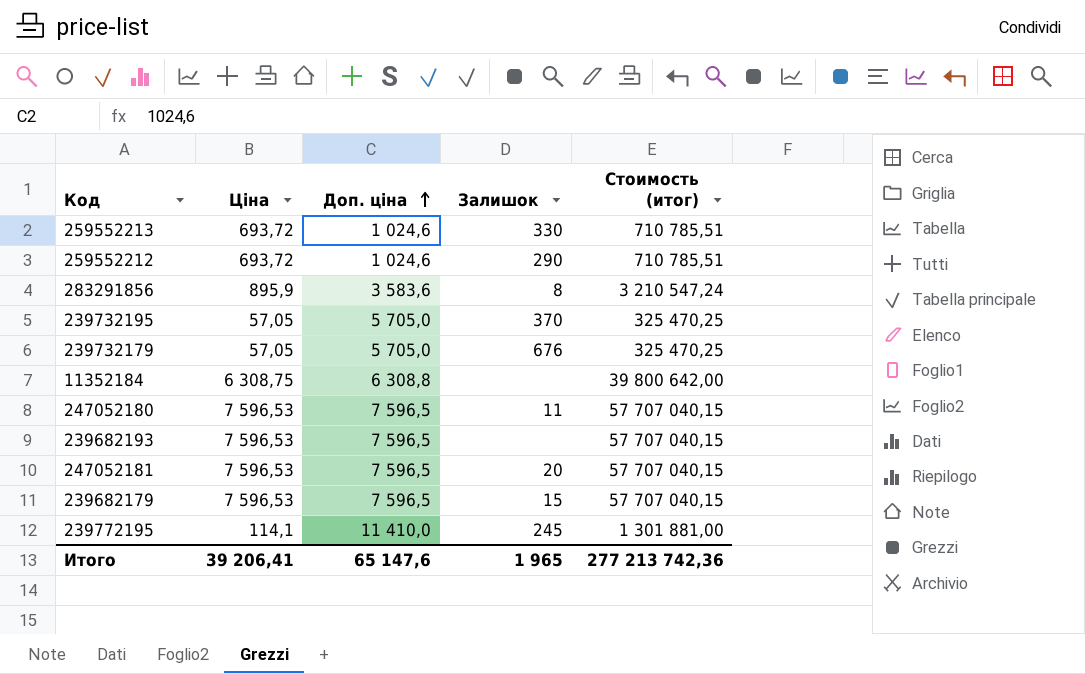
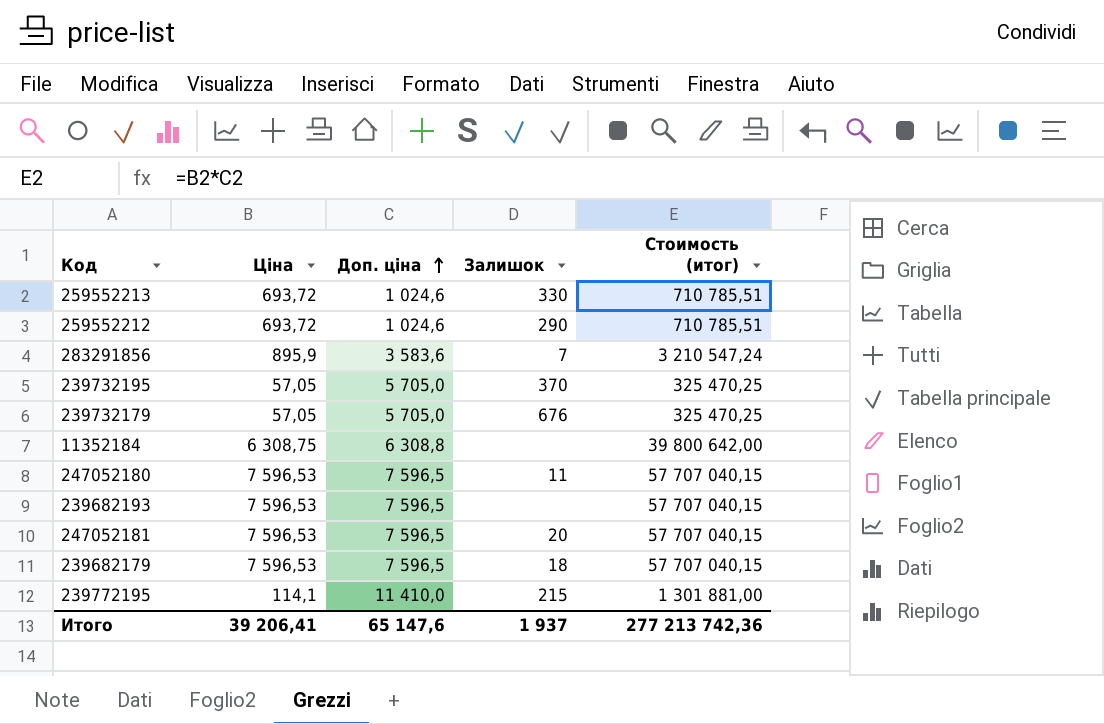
283291856 | Залишок: 8 -> 7
239682179 | Залишок: 15 -> 18
239772195 | Залишок: 245 -> 215
Итого | Залишок: 1 965 -> 1 937

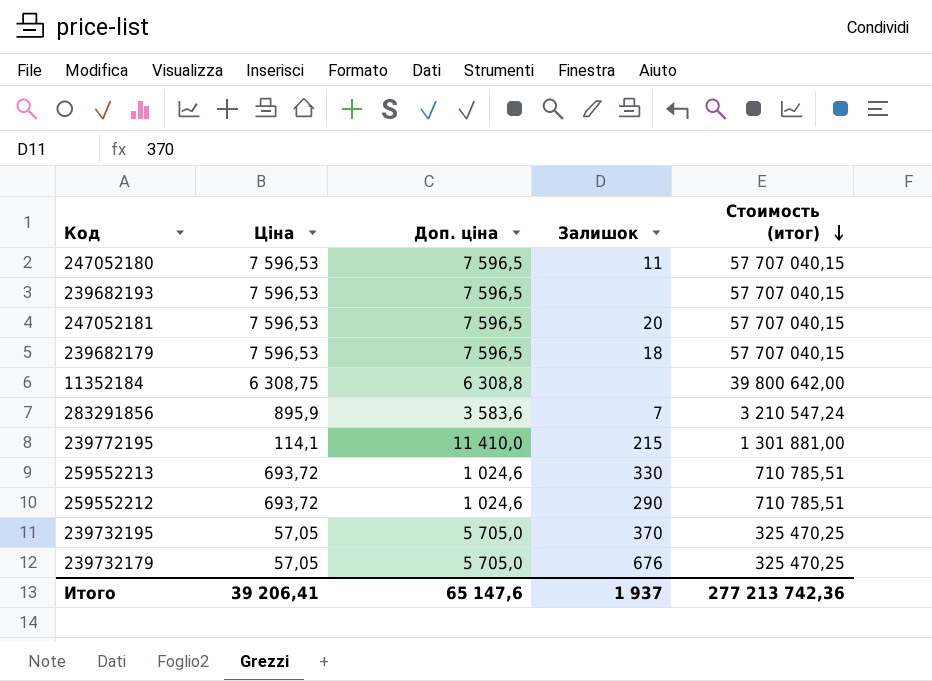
row order: Доп. ціна ascending -> Стоимость (итог) descending

